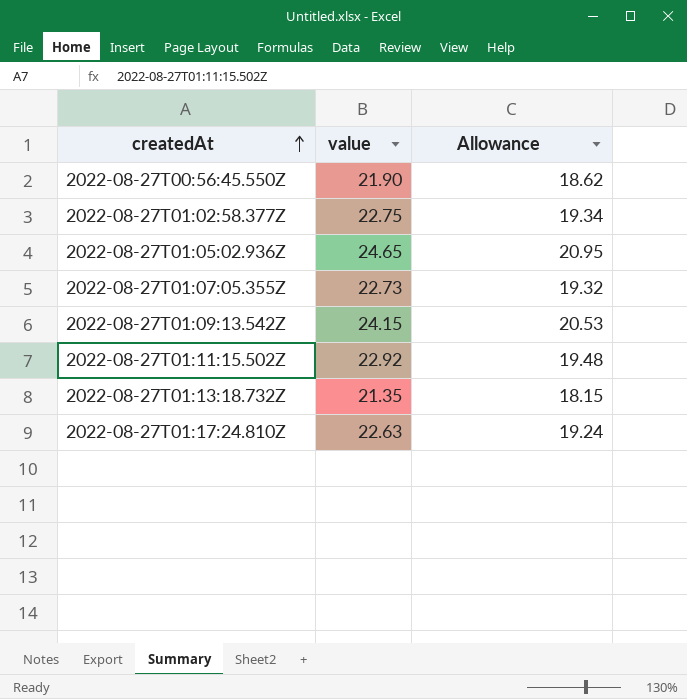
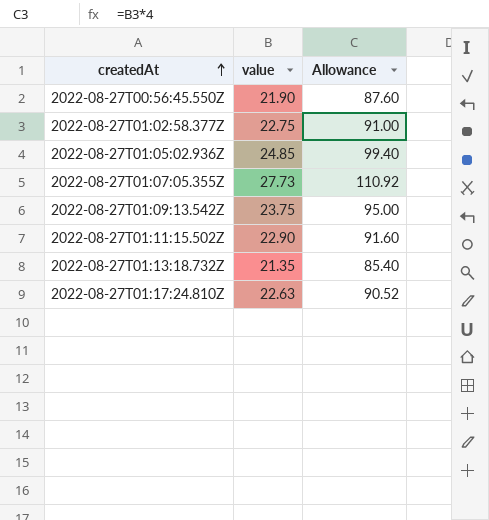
column Allowance | formula: [value] * 0.85 -> [value] * 4
2022-08-27T01:05:02.936Z | value: 24.65 -> 24.85
2022-08-27T01:07:05.355Z | value: 22.73 -> 27.73
2022-08-27T01:09:13.542Z | value: 24.15 -> 23.75
2022-08-27T01:11:15.502Z | value: 22.92 -> 22.90

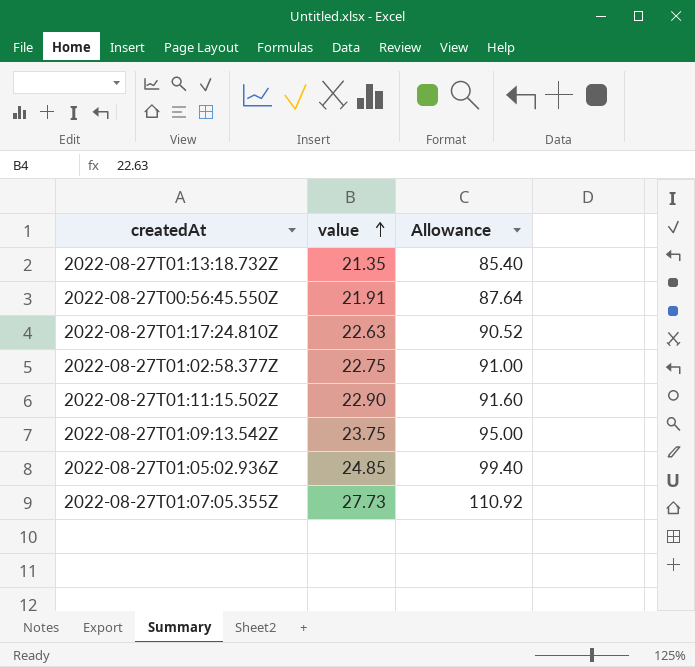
row order: createdAt ascending -> value ascending
2022-08-27T00:56:45.550Z | value: 21.90 -> 21.91
2022-08-27T00:56:45.550Z | Allowance: 87.60 -> 87.64

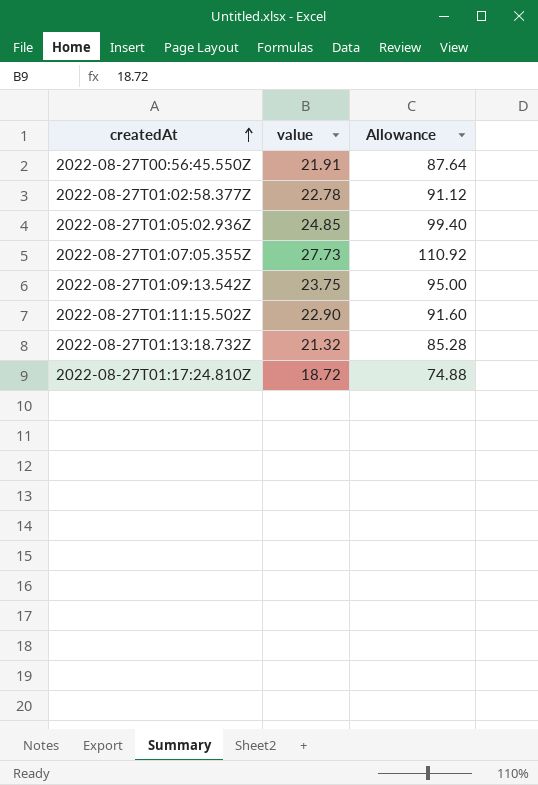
row order: value ascending -> createdAt ascending
2022-08-27T01:02:58.377Z | value: 22.75 -> 22.78
2022-08-27T01:02:58.377Z | Allowance: 91.00 -> 91.12
2022-08-27T01:13:18.732Z | value: 21.35 -> 21.32
2022-08-27T01:13:18.732Z | Allowance: 85.40 -> 85.28
2022-08-27T01:17:24.810Z | value: 22.63 -> 18.72
2022-08-27T01:17:24.810Z | Allowance: 90.52 -> 74.88

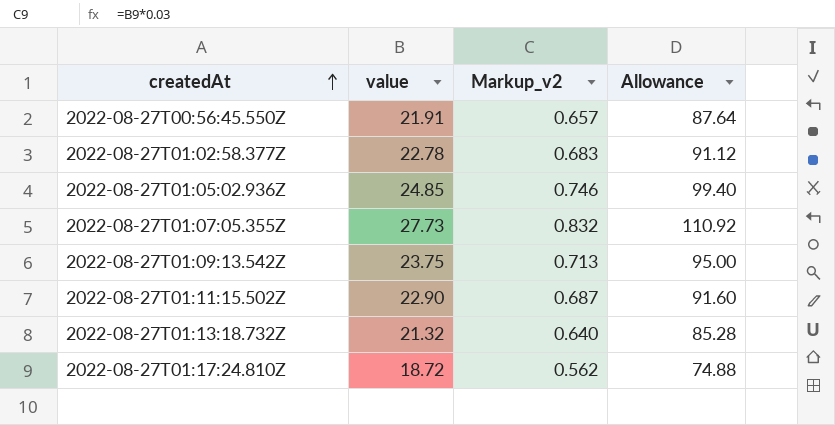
column Markup_v2 | formula: none -> [value] * 0.03

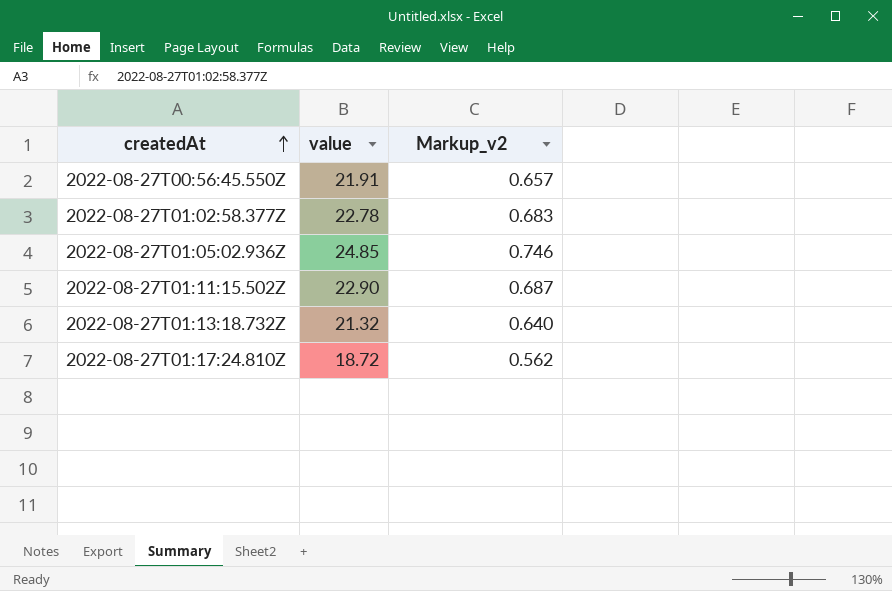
column Allowance | formula: [value] * 4 -> none
row 2022-08-27T01:07:05.355Z: 27.73 | 0.832 | 110.92 -> none
row 2022-08-27T01:09:13.542Z: 23.75 | 0.713 | 95.00 -> none

